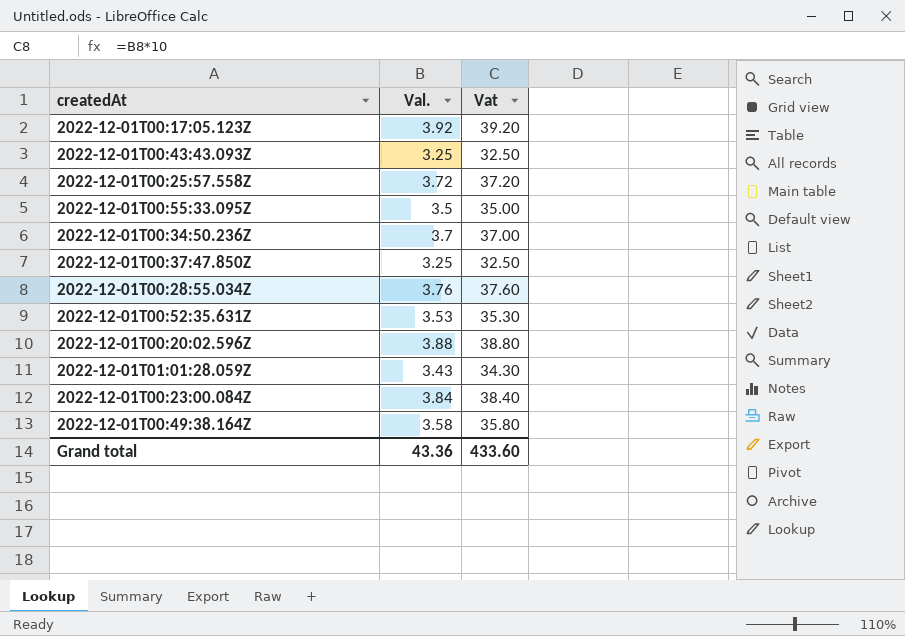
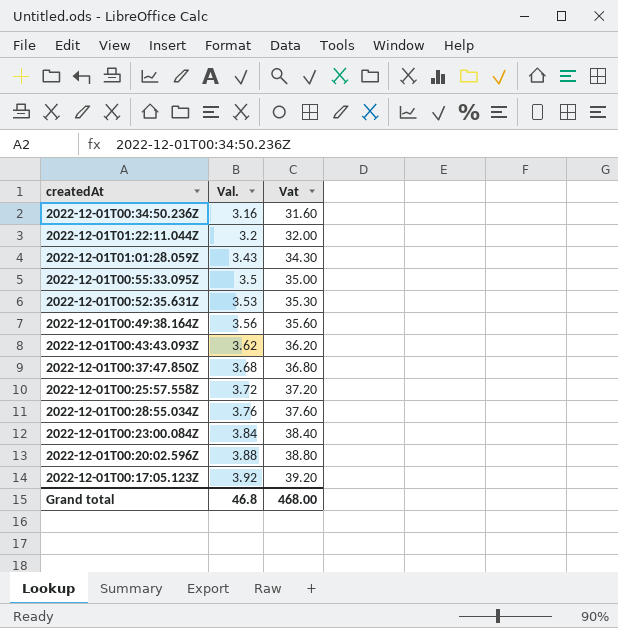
row order: none -> Val. ascending
2022-12-01T00:34:50.236Z | Val.: 3.7 -> 3.16
2022-12-01T00:34:50.236Z | Vat: 37.00 -> 31.60
row 2022-12-01T01:22:11.044Z: none -> 3.2 | 32.00
2022-12-01T00:49:38.164Z | Val.: 3.58 -> 3.56
2022-12-01T00:49:38.164Z | Vat: 35.80 -> 35.60
2022-12-01T00:43:43.093Z | Val.: 3.25 -> 3.62
2022-12-01T00:43:43.093Z | Vat: 32.50 -> 36.20
2022-12-01T00:37:47.850Z | Val.: 3.25 -> 3.68
2022-12-01T00:37:47.850Z | Vat: 32.50 -> 36.80
Grand total | Val.: 43.36 -> 46.8
Grand total | Vat: 433.60 -> 468.00

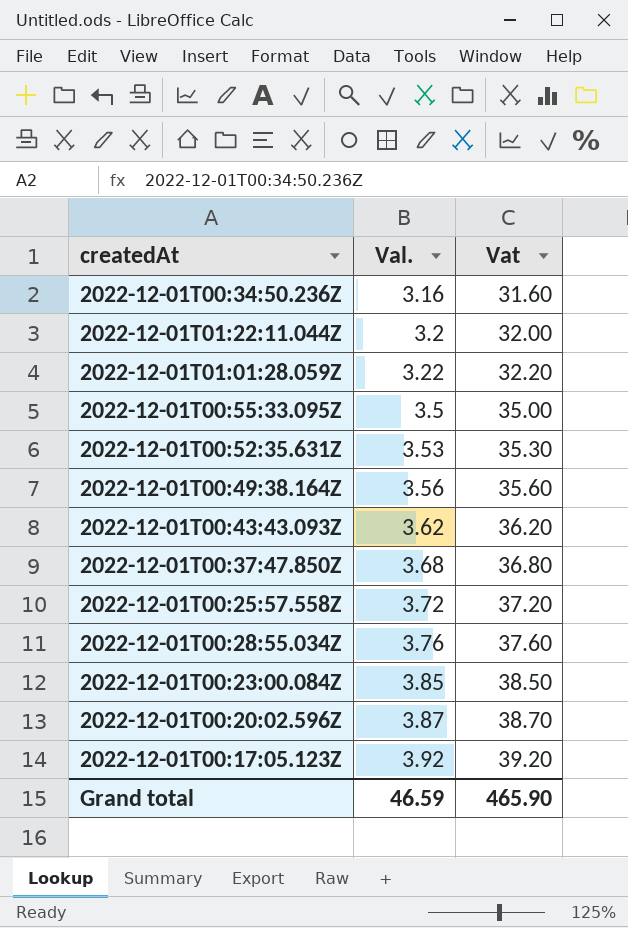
2022-12-01T01:01:28.059Z | Val.: 3.43 -> 3.22
2022-12-01T01:01:28.059Z | Vat: 34.30 -> 32.20
2022-12-01T00:23:00.084Z | Val.: 3.84 -> 3.85
2022-12-01T00:23:00.084Z | Vat: 38.40 -> 38.50
2022-12-01T00:20:02.596Z | Val.: 3.88 -> 3.87
2022-12-01T00:20:02.596Z | Vat: 38.80 -> 38.70
Grand total | Val.: 46.8 -> 46.59
Grand total | Vat: 468.00 -> 465.90

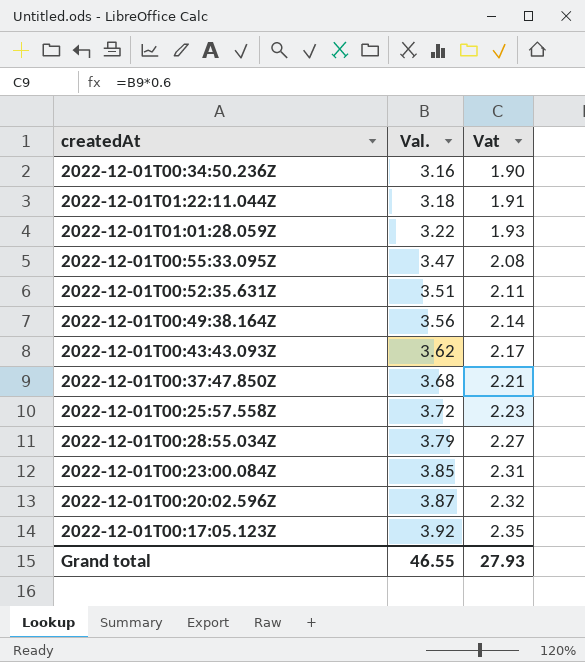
column Vat | formula: [Val.] * 10 -> [Val.] * 0.6
2022-12-01T01:22:11.044Z | Val.: 3.2 -> 3.18
2022-12-01T00:55:33.095Z | Val.: 3.5 -> 3.47
2022-12-01T00:52:35.631Z | Val.: 3.53 -> 3.51
2022-12-01T00:28:55.034Z | Val.: 3.76 -> 3.79
Grand total | Val.: 46.59 -> 46.55
Grand total | Vat: 465.90 -> 27.93

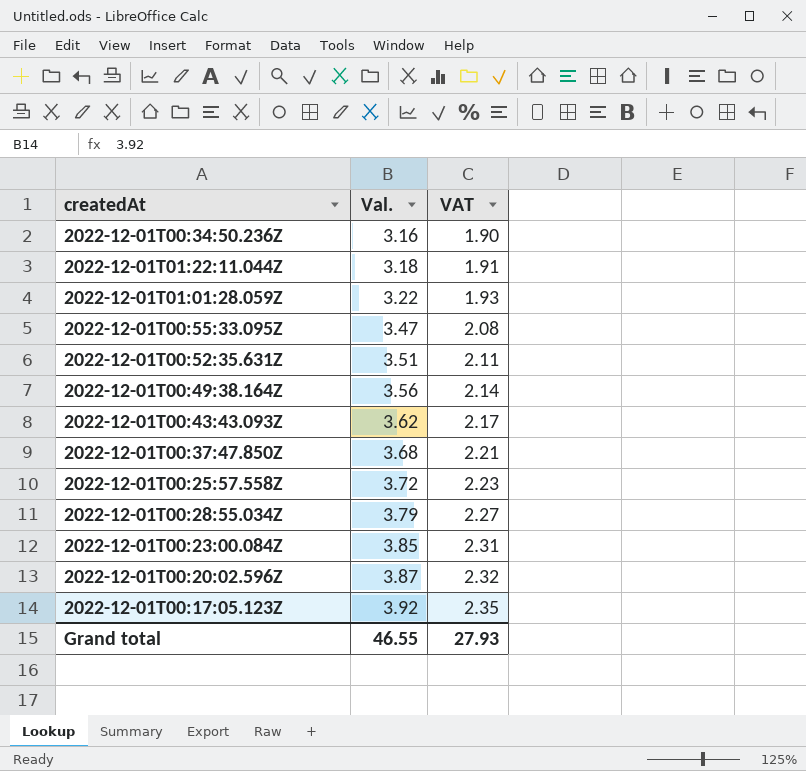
column name: Vat -> VAT

